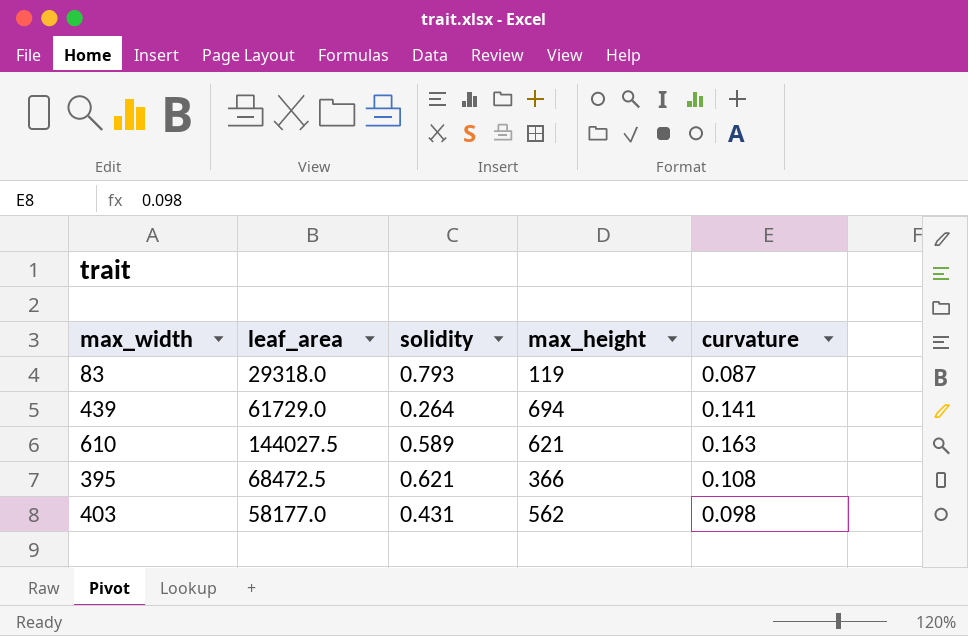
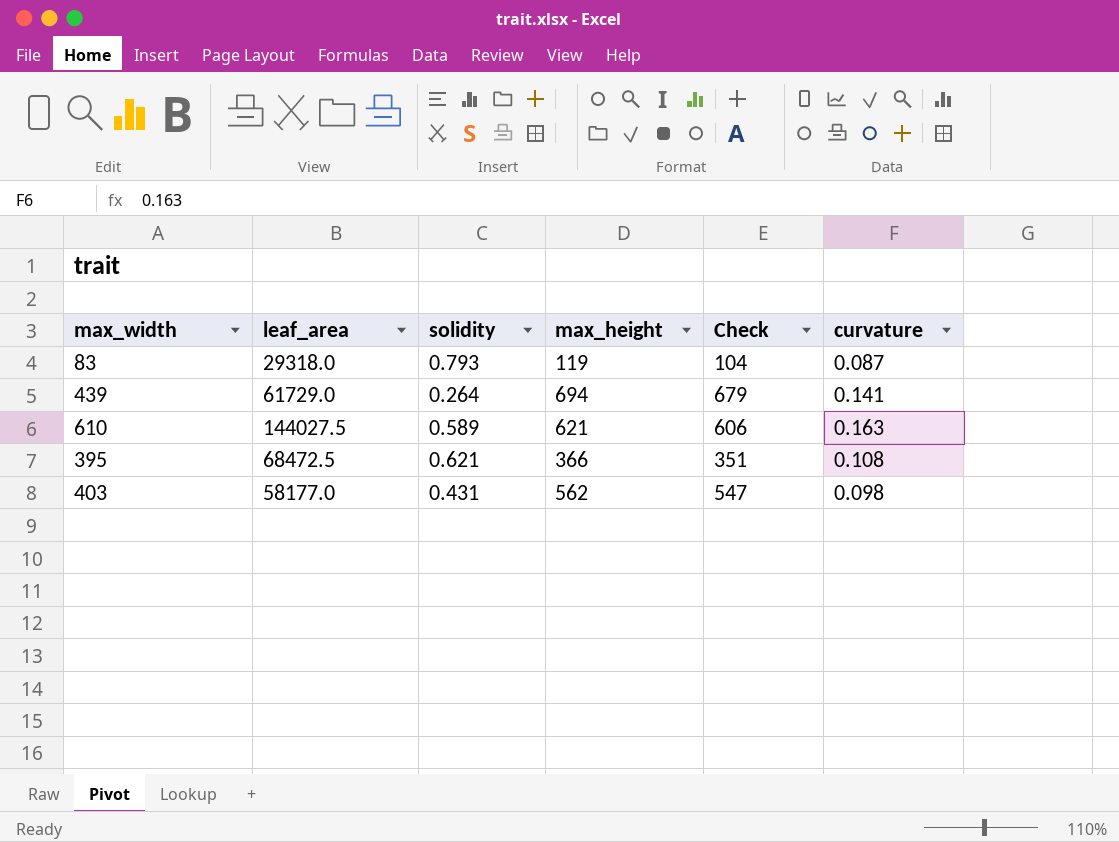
column Check | formula: none -> [max_height] - 15

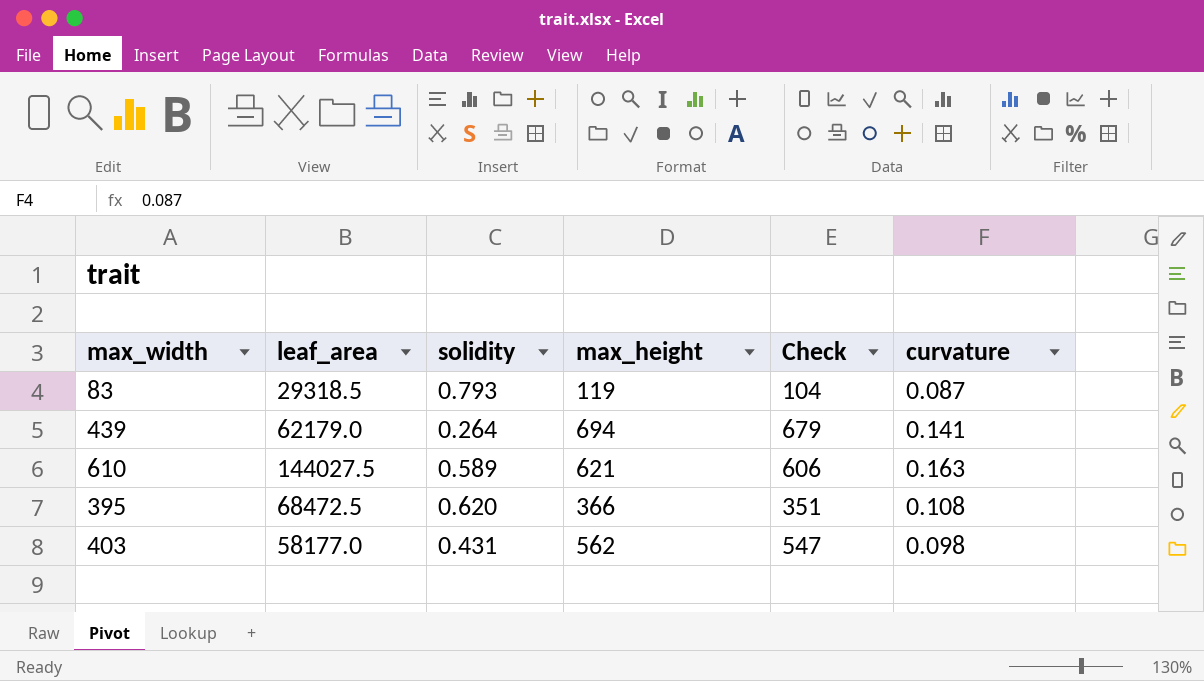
83 | leaf_area: 29318.0 -> 29318.5
439 | leaf_area: 61729.0 -> 62179.0
395 | solidity: 0.621 -> 0.620

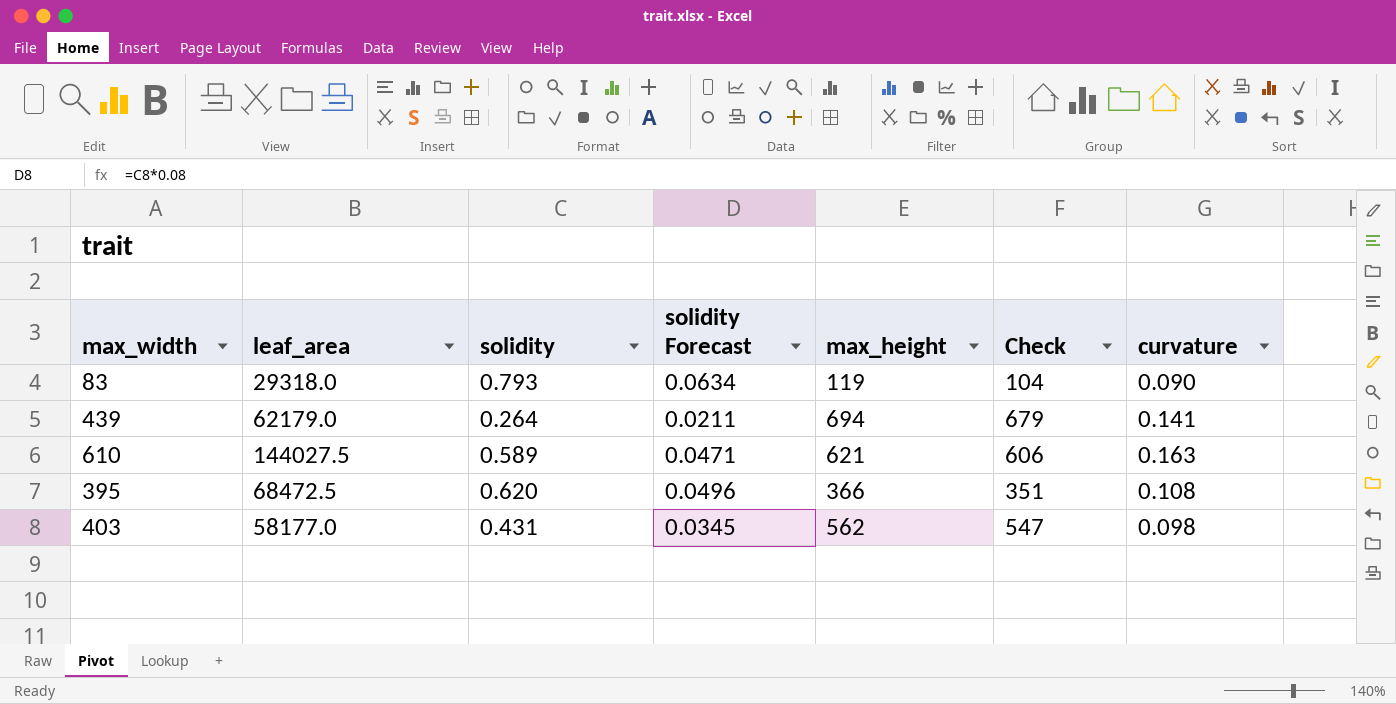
column solidity Forecast | formula: none -> [solidity] * 0.08
83 | leaf_area: 29318.5 -> 29318.0
83 | curvature: 0.087 -> 0.090

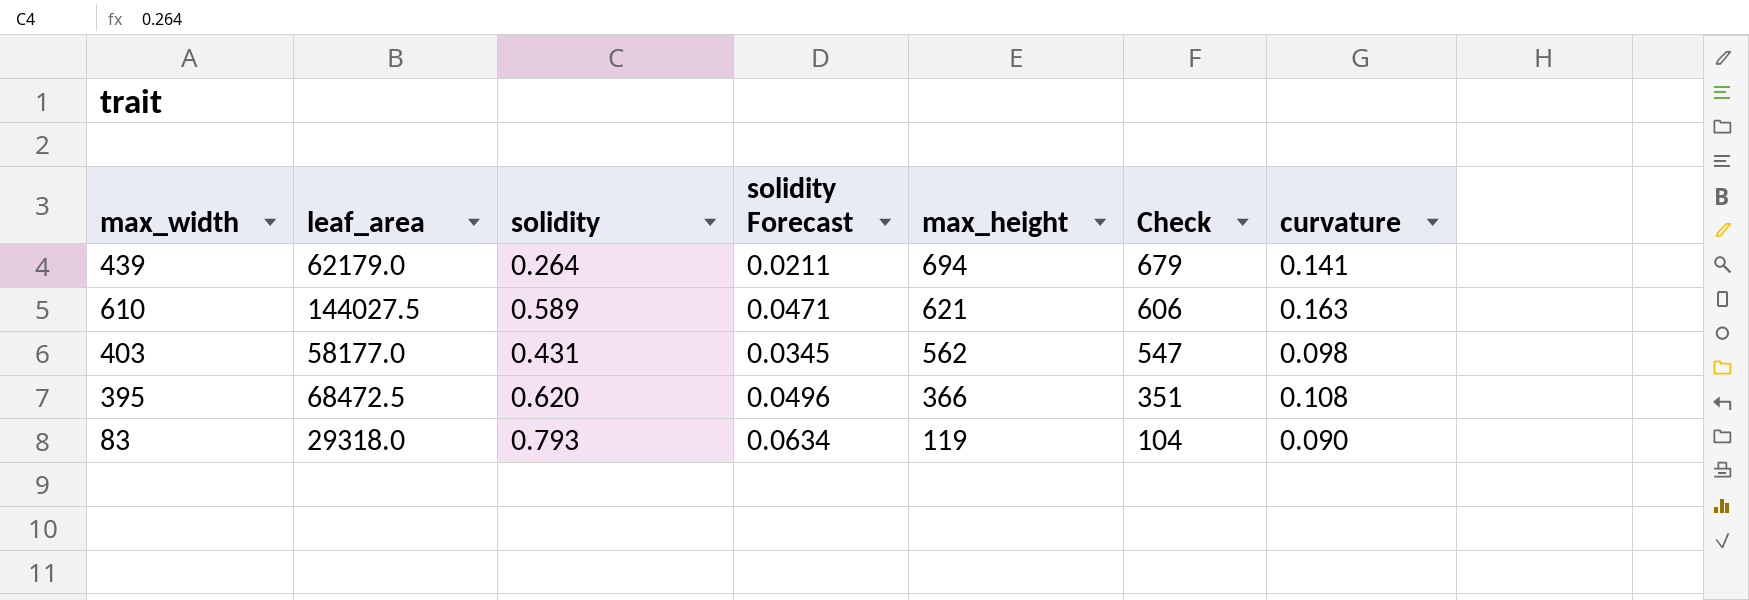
row order: none -> max_height descending

